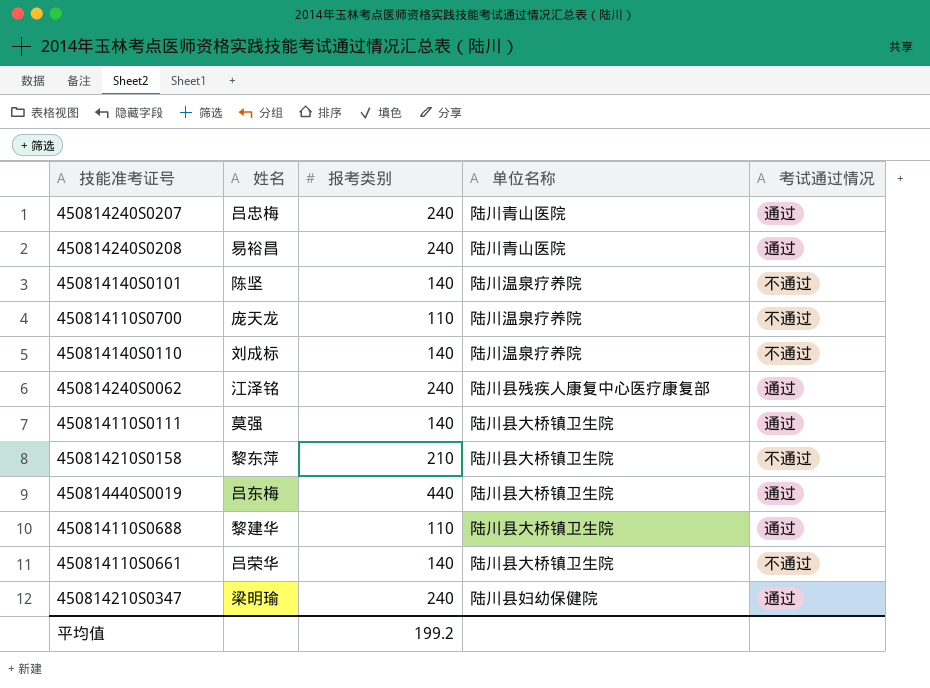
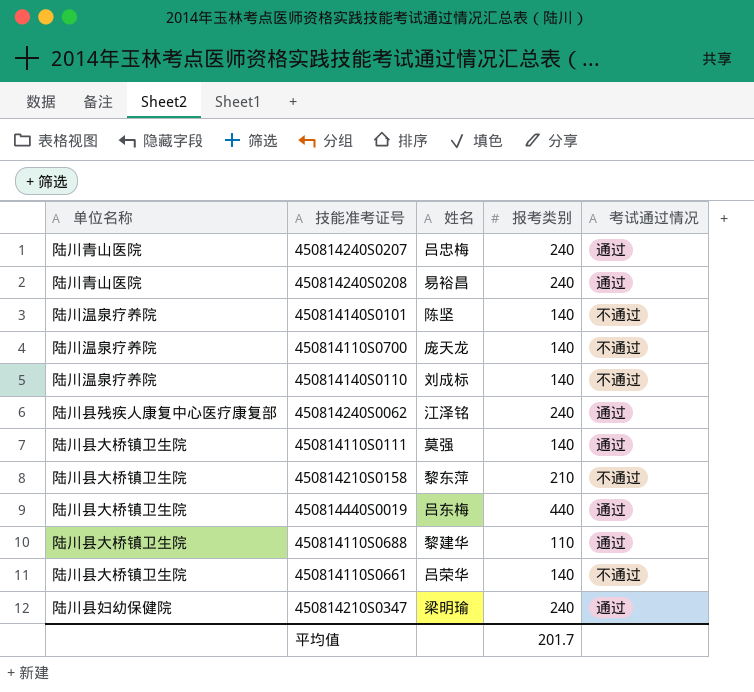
column 单位名称 | position: 4 -> 1
450814110S0700 | 报考类别: 110 -> 140
平均值 | 报考类别: 199.2 -> 201.7

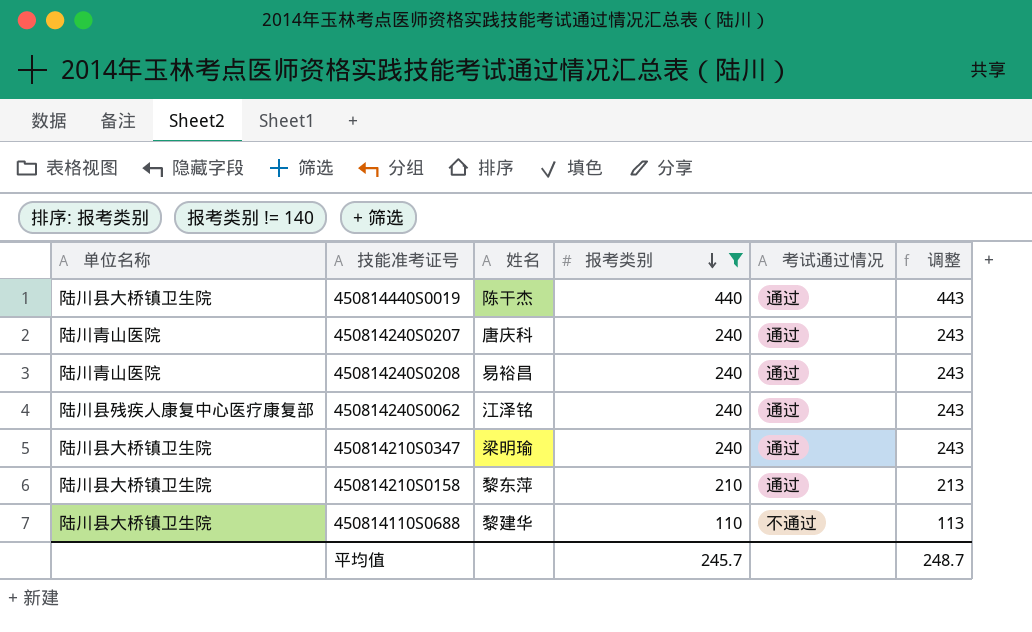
filter: none -> 报考类别 != 140
row order: none -> 报考类别 descending
column 调整 | formula: none -> [报考类别] + 3
450814440S0019 | 姓名: 吕东梅 -> 陈干杰
450814240S0207 | 姓名: 吕忠梅 -> 唐庆科
450814210S0347 | 单位名称: 陆川县妇幼保健院 -> 陆川县大桥镇卫生院
450814210S0158 | 考试通过情况: 不通过 -> 通过
450814110S0688 | 考试通过情况: 通过 -> 不通过
平均值 | 报考类别: 201.7 -> 245.7

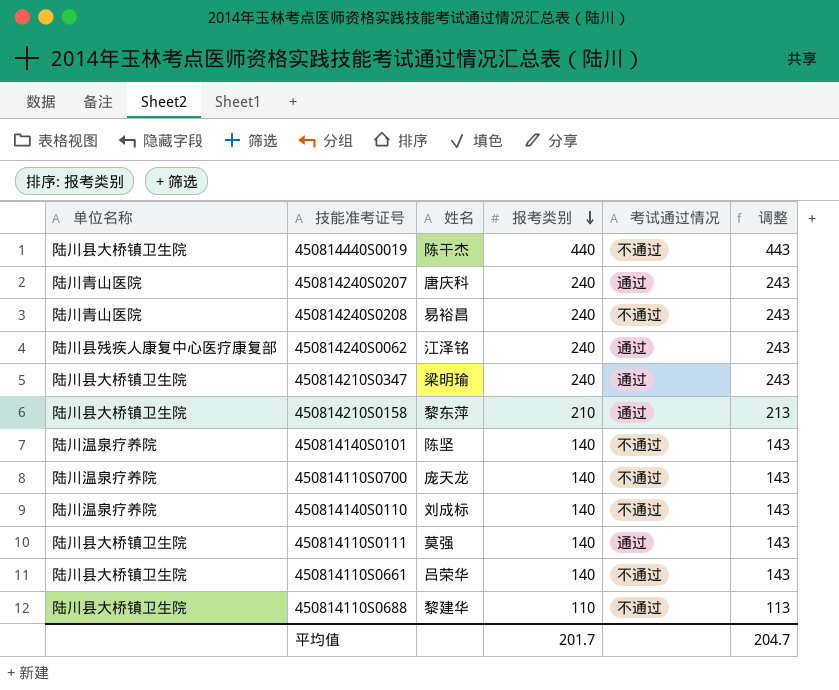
filter: 报考类别 != 140 -> none
450814440S0019 | 考试通过情况: 通过 -> 不通过
450814240S0208 | 考试通过情况: 通过 -> 不通过
平均值 | 报考类别: 245.7 -> 201.7
平均值 | 调整: 248.7 -> 204.7

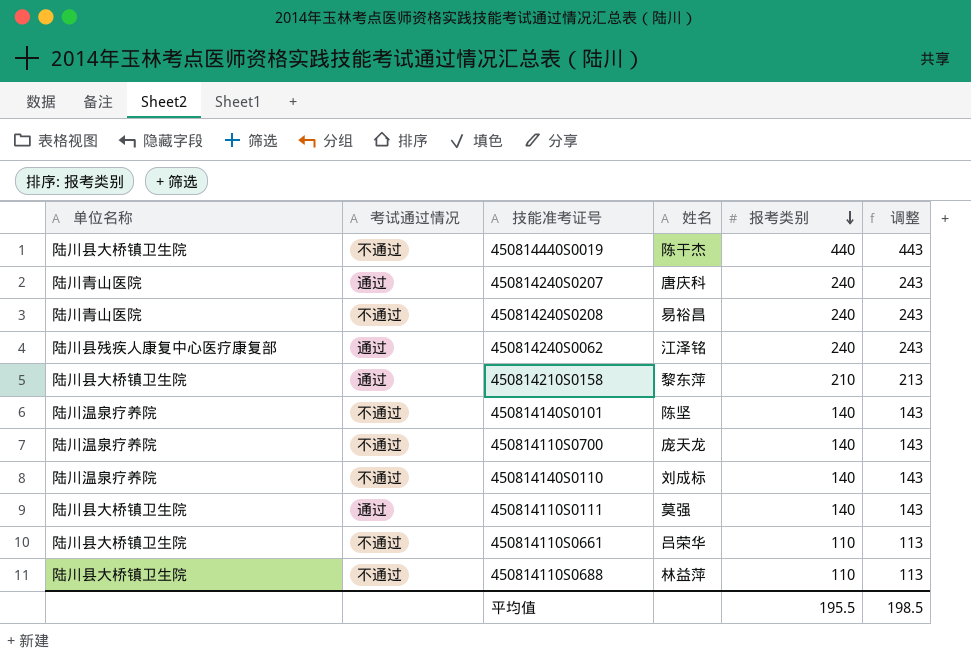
column 考试通过情况 | position: 5 -> 2
row 450814210S0347: 陆川县大桥镇卫生院 | 梁明瑜 | 240 | 通过 | 243 -> none
450814110S0661 | 报考类别: 140 -> 110
450814110S0661 | 调整: 143 -> 113
450814110S0688 | 姓名: 黎建华 -> 林益萍
平均值 | 报考类别: 201.7 -> 195.5
平均值 | 调整: 204.7 -> 198.5

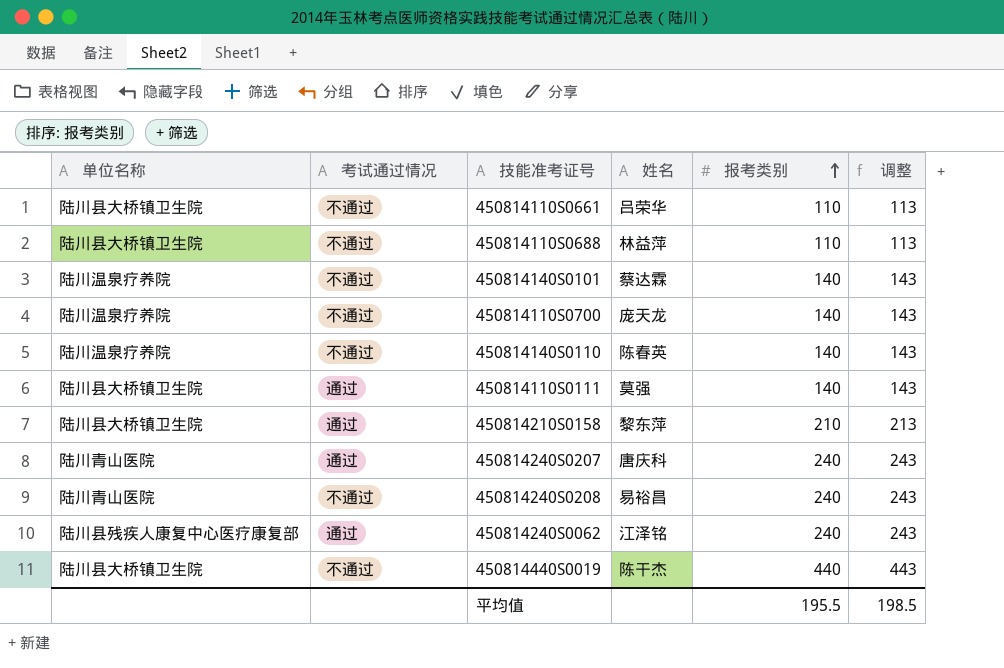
row order: 报考类别 descending -> 报考类别 ascending
450814140S0101 | 姓名: 陈坚 -> 蔡达霖
450814140S0110 | 姓名: 刘成标 -> 陈春英

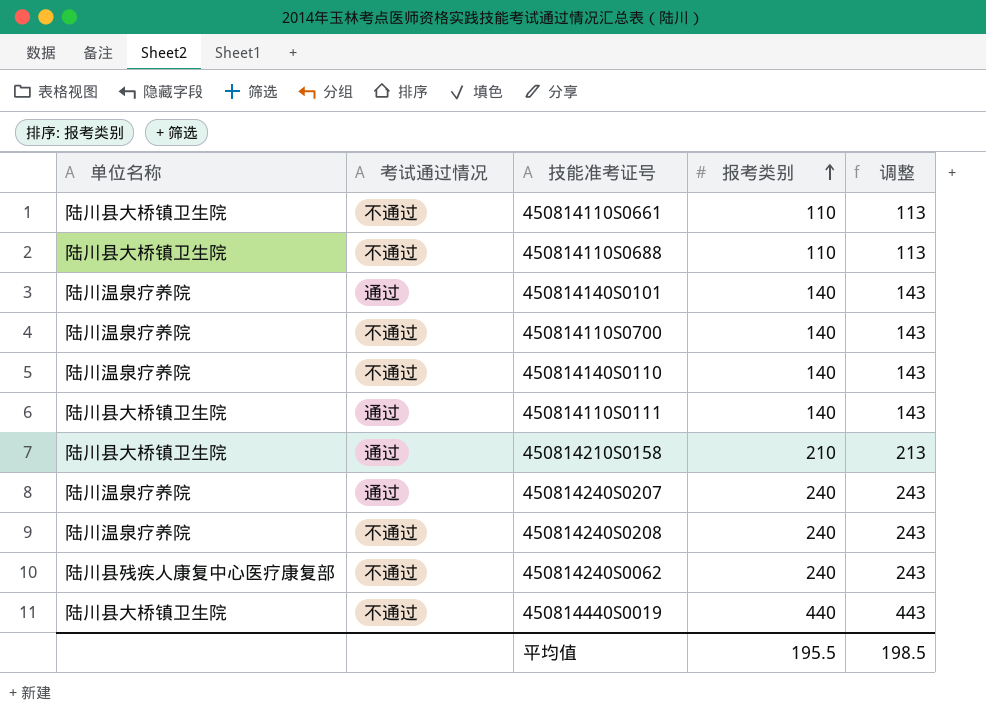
column 姓名 | position: 4 -> none
450814140S0101 | 考试通过情况: 不通过 -> 通过
450814240S0207 | 单位名称: 陆川青山医院 -> 陆川温泉疗养院
450814240S0208 | 单位名称: 陆川青山医院 -> 陆川温泉疗养院
450814240S0062 | 考试通过情况: 通过 -> 不通过

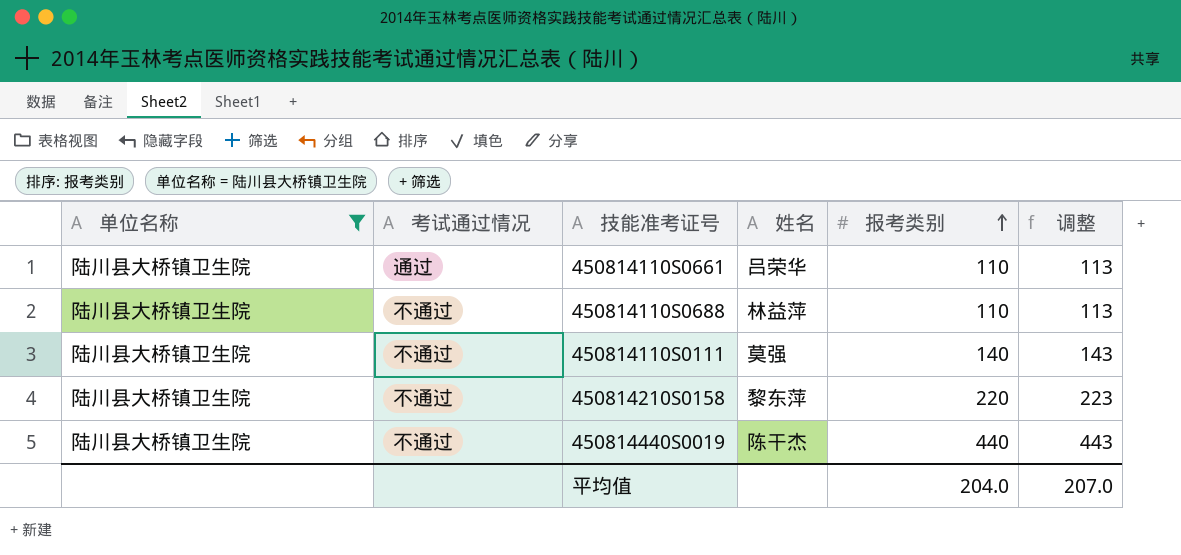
filter: none -> 单位名称 = 陆川县大桥镇卫生院
column 姓名 | position: none -> 4
450814110S0661 | 考试通过情况: 不通过 -> 通过
450814110S0111 | 考试通过情况: 通过 -> 不通过
450814210S0158 | 考试通过情况: 通过 -> 不通过
450814210S0158 | 报考类别: 210 -> 220
450814210S0158 | 调整: 213 -> 223
平均值 | 报考类别: 195.5 -> 204.0
平均值 | 调整: 198.5 -> 207.0

